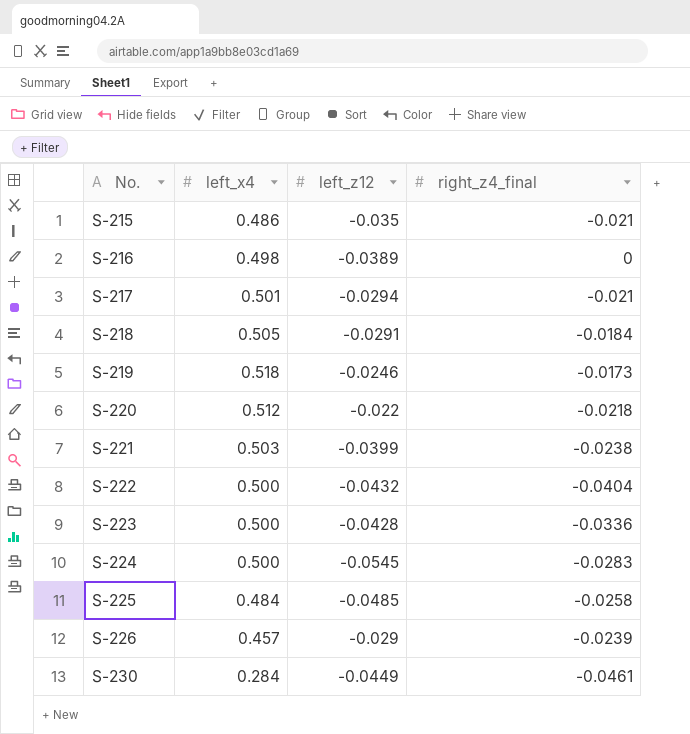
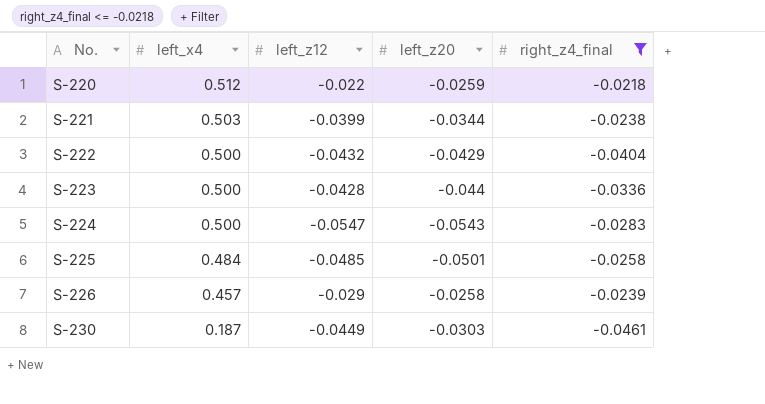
filter: none -> right_z4_final <= -0.0218
column left_z20 | position: none -> 4
S-224 | left_z12: -0.0545 -> -0.0547
S-230 | left_x4: 0.284 -> 0.187

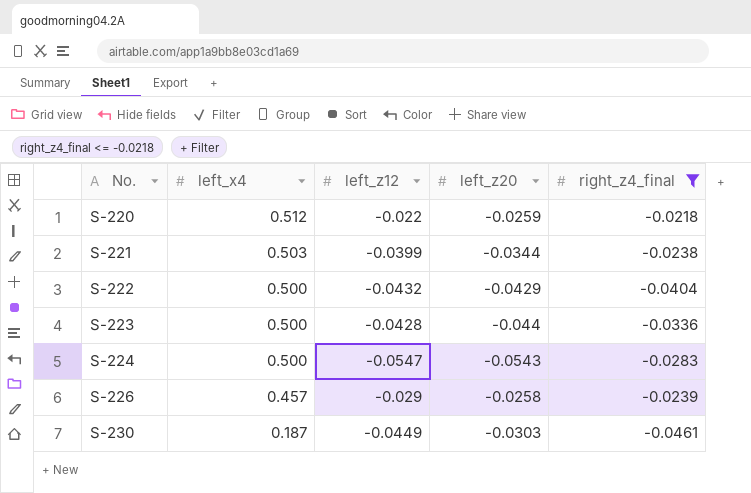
row S-225: 0.484 | -0.0485 | -0.0501 | -0.0258 -> none

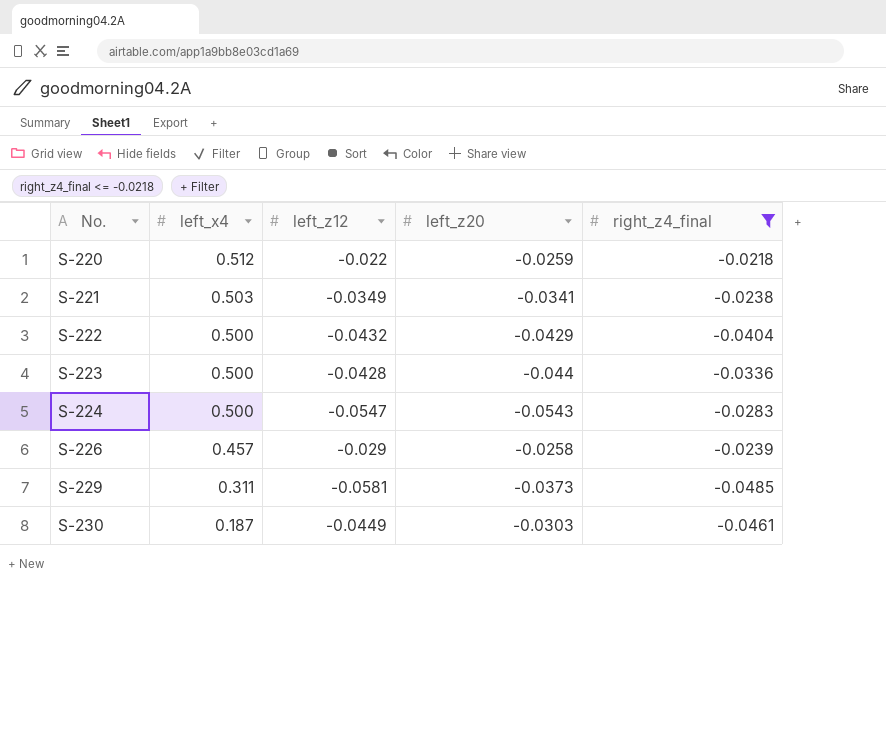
S-221 | left_z12: -0.0399 -> -0.0349
S-221 | left_z20: -0.0344 -> -0.0341
row S-229: none -> 0.311 | -0.0581 | -0.0373 | -0.0485

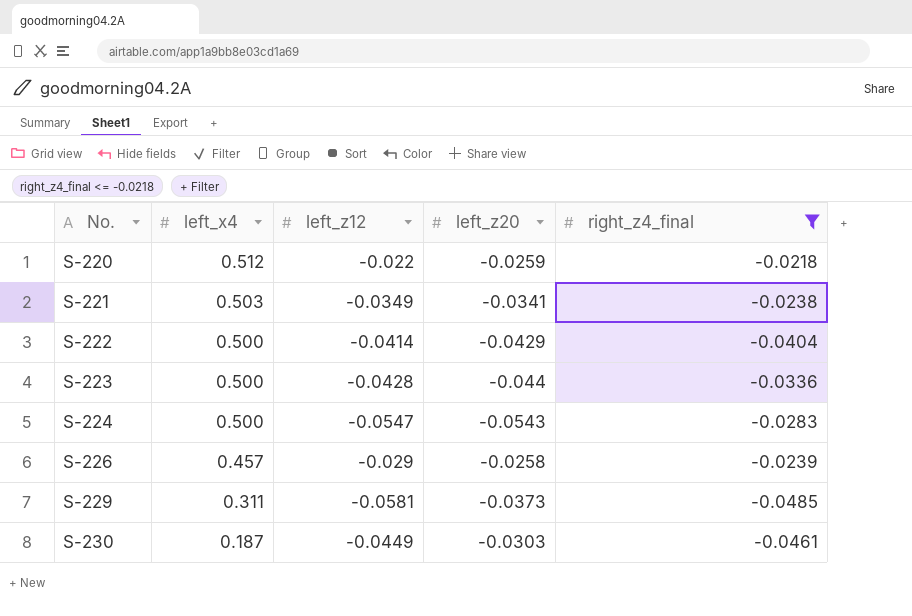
S-222 | left_z12: -0.0432 -> -0.0414

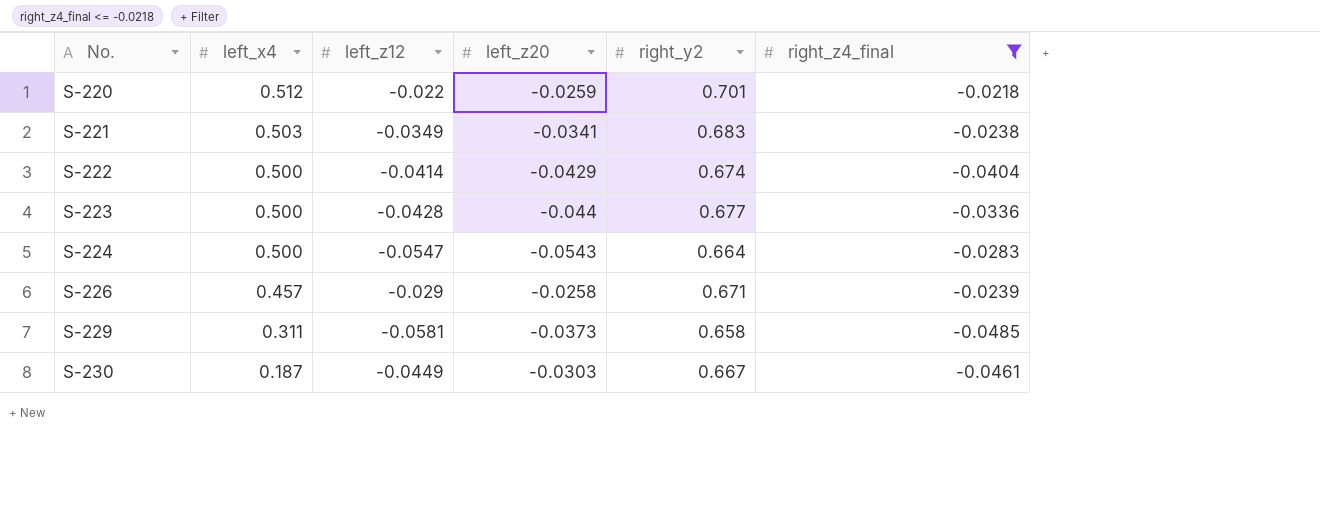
column right_y2 | position: none -> 5

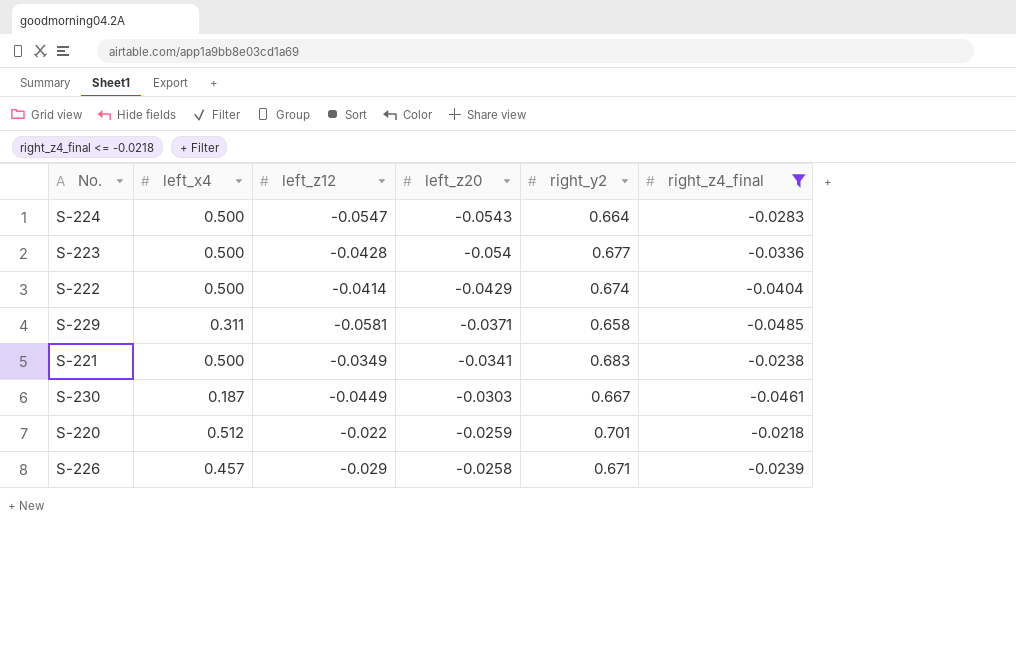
row order: No. ascending -> left_z20 ascending
S-223 | left_z20: -0.044 -> -0.054
S-229 | left_z20: -0.0373 -> -0.0371
S-221 | left_x4: 0.503 -> 0.500

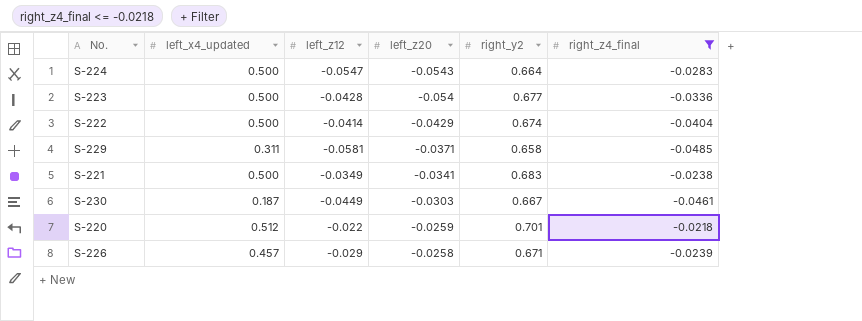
column name: left_x4 -> left_x4_updated

